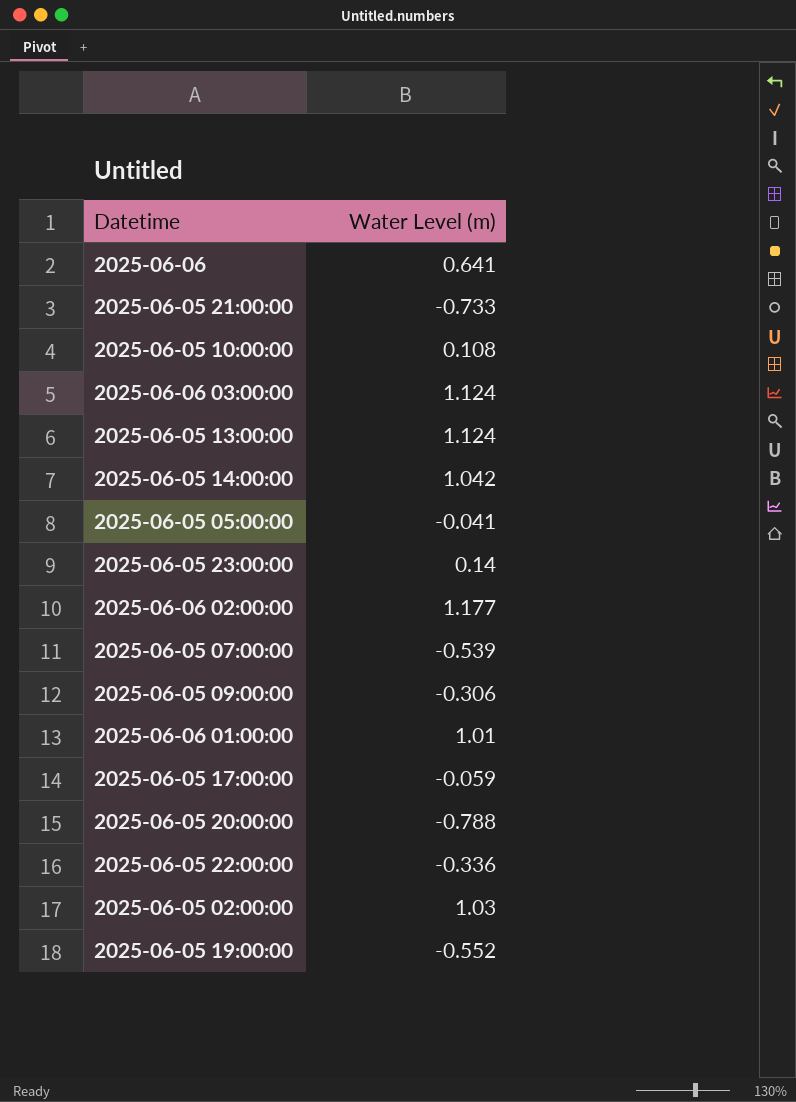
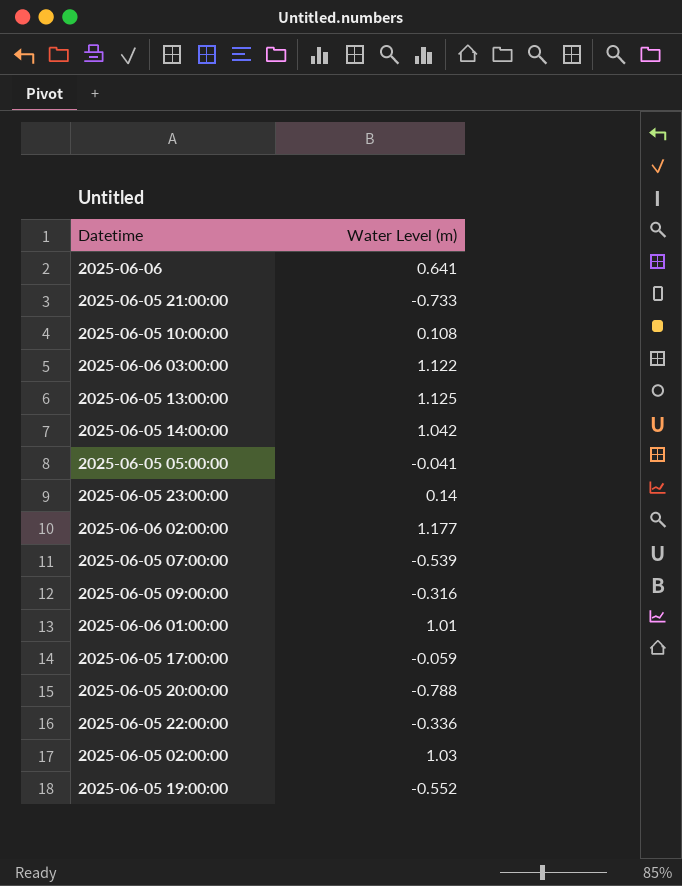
2025-06-06 03:00:00 | Water Level (m): 1.124 -> 1.122
2025-06-05 13:00:00 | Water Level (m): 1.124 -> 1.125
2025-06-05 09:00:00 | Water Level (m): -0.306 -> -0.316

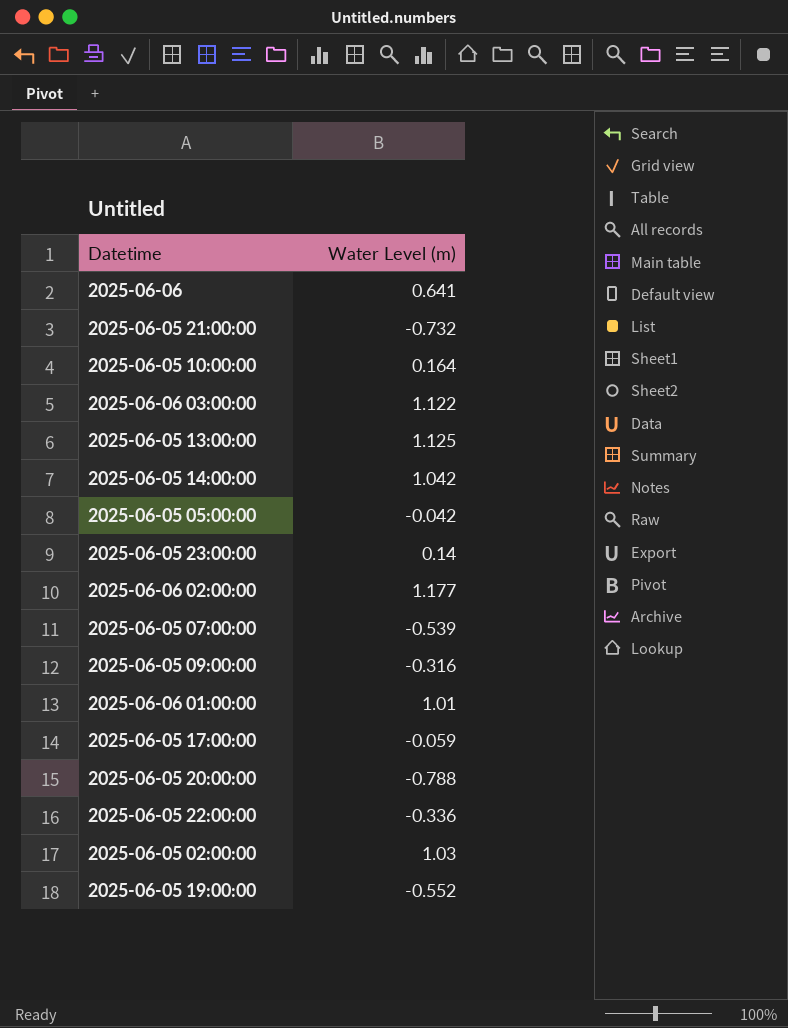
2025-06-05 21:00:00 | Water Level (m): -0.733 -> -0.732
2025-06-05 10:00:00 | Water Level (m): 0.108 -> 0.164
2025-06-05 05:00:00 | Water Level (m): -0.041 -> -0.042

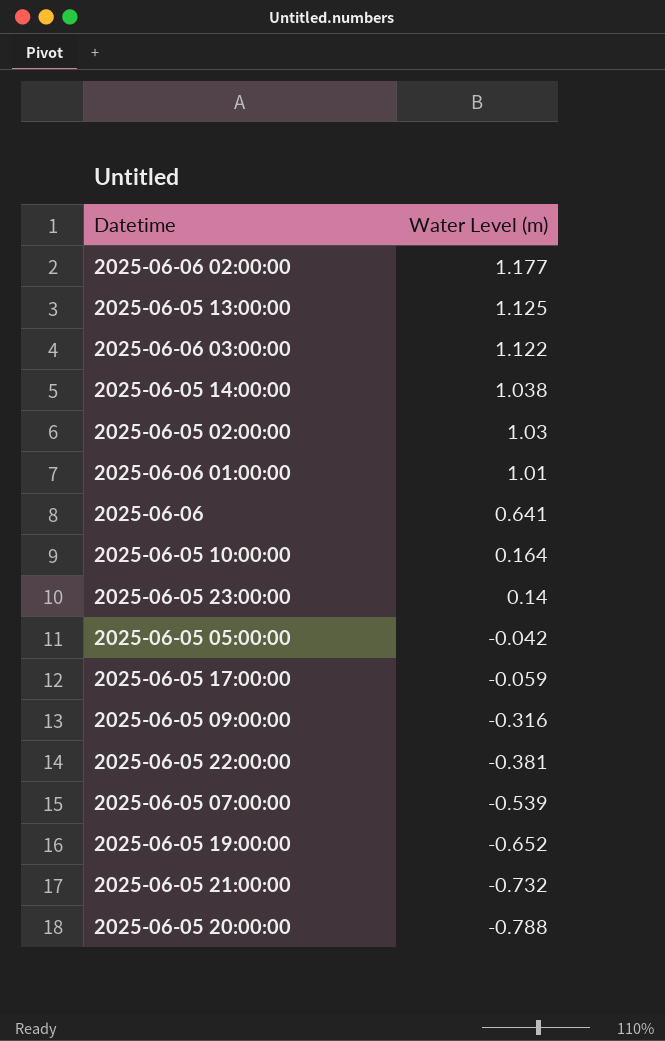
row order: none -> Water Level (m) descending
2025-06-05 14:00:00 | Water Level (m): 1.042 -> 1.038
2025-06-05 22:00:00 | Water Level (m): -0.336 -> -0.381
2025-06-05 19:00:00 | Water Level (m): -0.552 -> -0.652

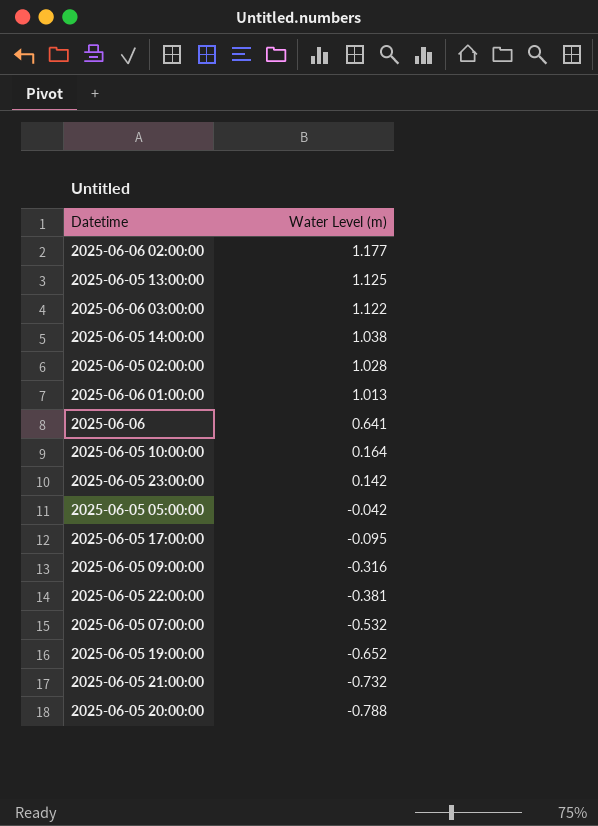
2025-06-05 02:00:00 | Water Level (m): 1.03 -> 1.028
2025-06-06 01:00:00 | Water Level (m): 1.01 -> 1.013
2025-06-05 23:00:00 | Water Level (m): 0.14 -> 0.142
2025-06-05 17:00:00 | Water Level (m): -0.059 -> -0.095
2025-06-05 07:00:00 | Water Level (m): -0.539 -> -0.532

